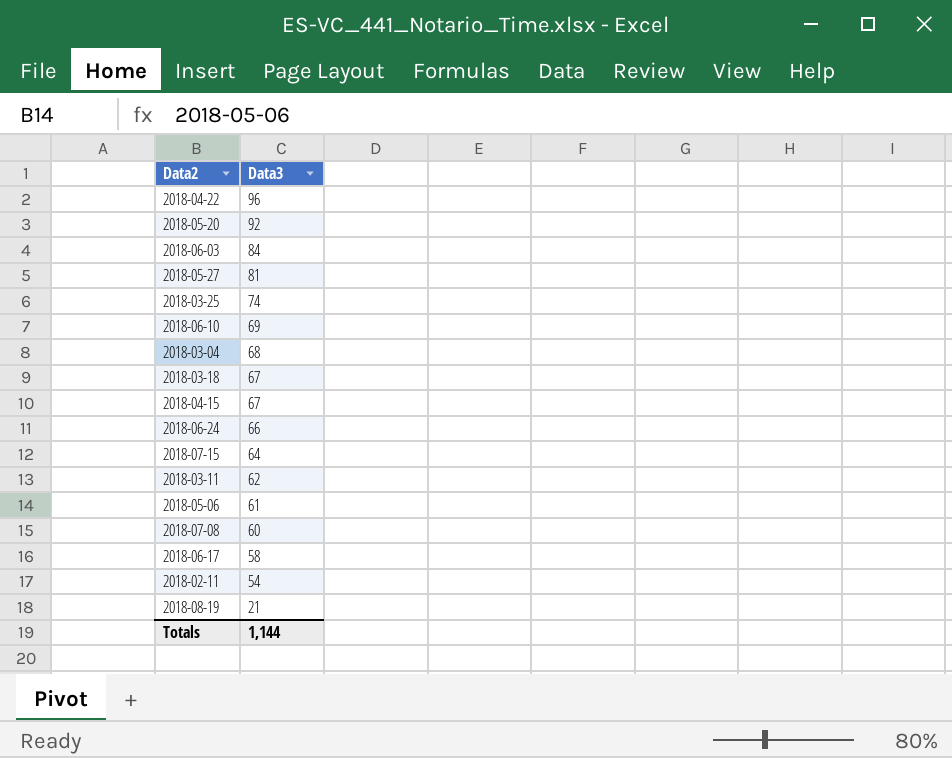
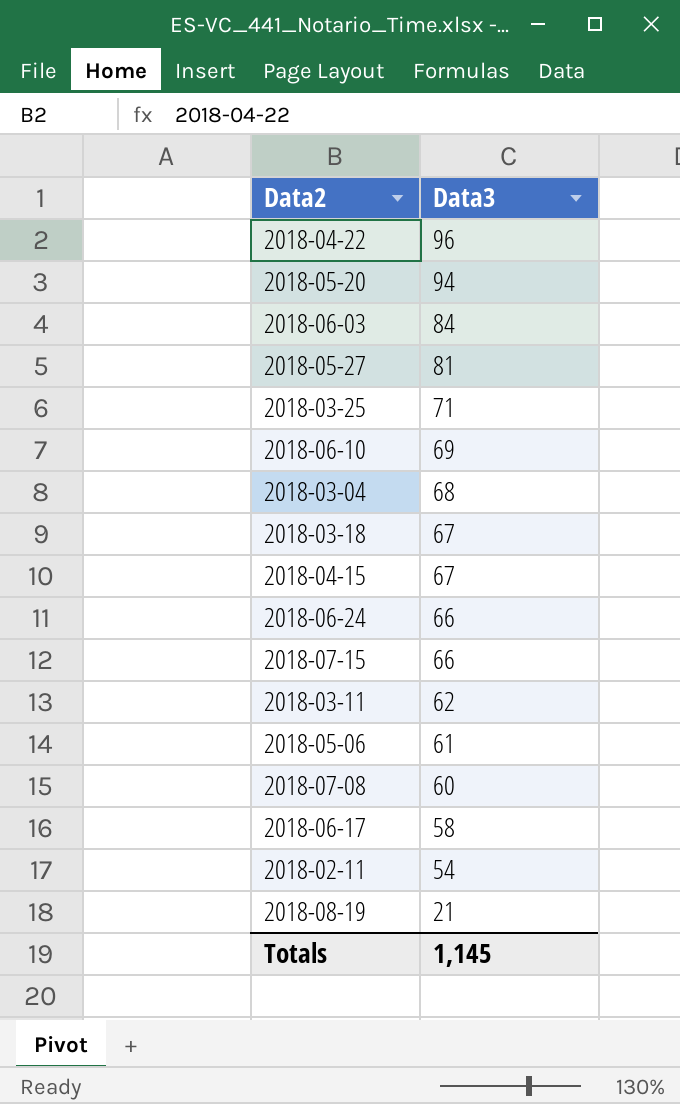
2018-05-20 | Data3: 92 -> 94
2018-03-25 | Data3: 74 -> 71
2018-07-15 | Data3: 64 -> 66
Totals | Data3: 1,144 -> 1,145

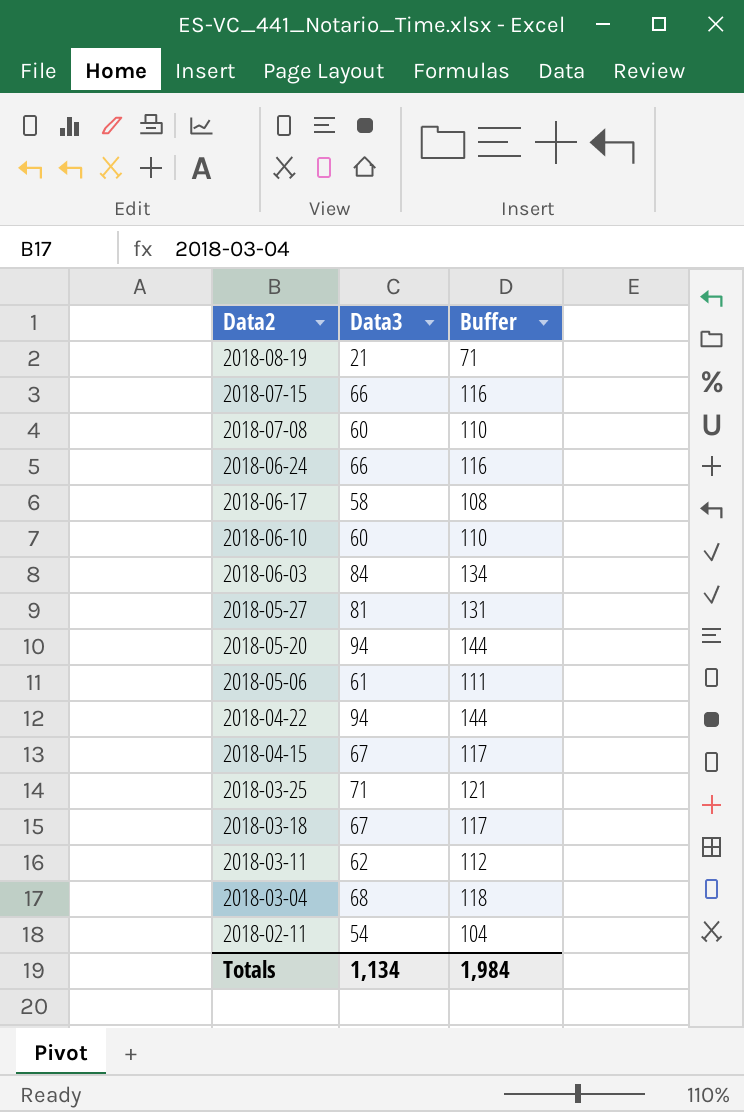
row order: Data3 descending -> Data2 descending
column Buffer | formula: none -> [Data3] + 50
2018-06-10 | Data3: 69 -> 60
2018-04-22 | Data3: 96 -> 94
Totals | Data3: 1,145 -> 1,134

